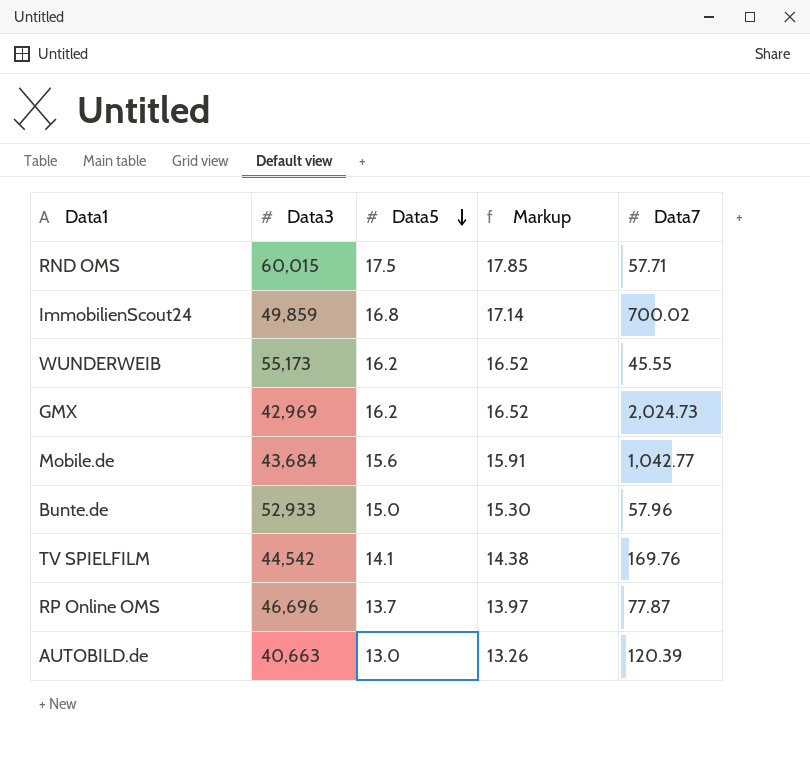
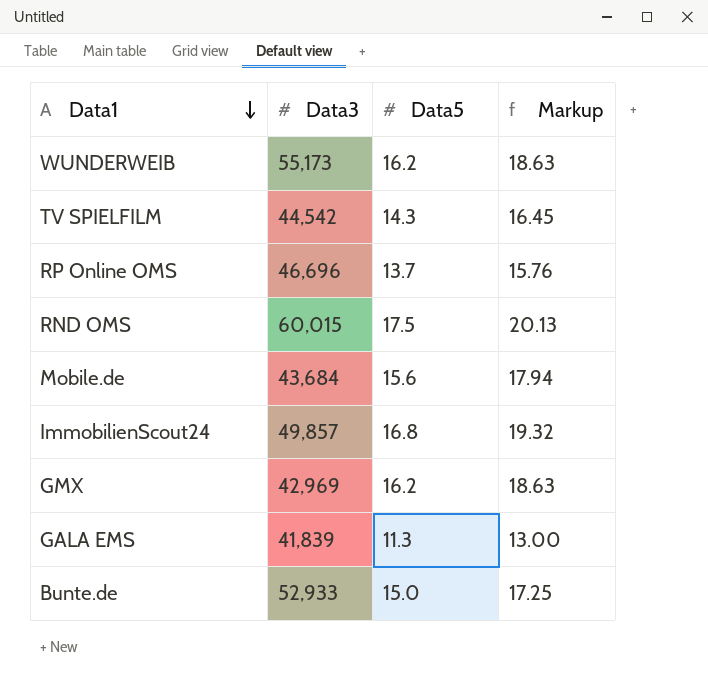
row order: Data5 descending -> Data1 descending
column Data7 | position: 5 -> none
column Markup | formula: [Data5] * 1.02 -> [Data5] * 1.15
row AUTOBILD.de: 40,663 | 13.0 | 13.26 | 120.39 -> none
TV SPIELFILM | Data5: 14.1 -> 14.3
ImmobilienScout24 | Data3: 49,859 -> 49,857
row GALA EMS: none -> 41,839 | 11.3 | 13.00

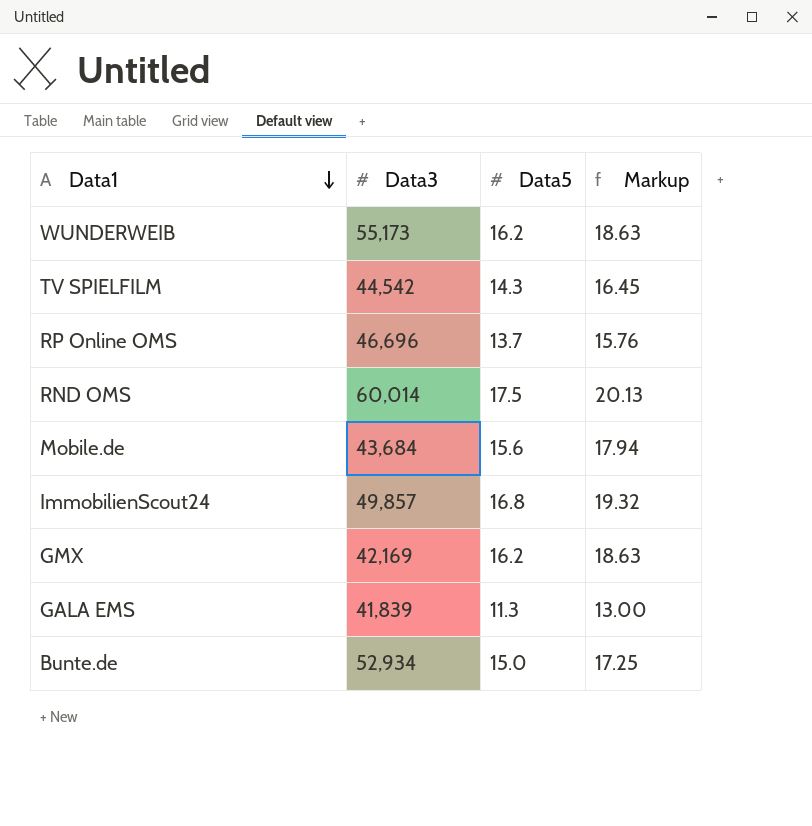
RND OMS | Data3: 60,015 -> 60,014
GMX | Data3: 42,969 -> 42,169
Bunte.de | Data3: 52,933 -> 52,934

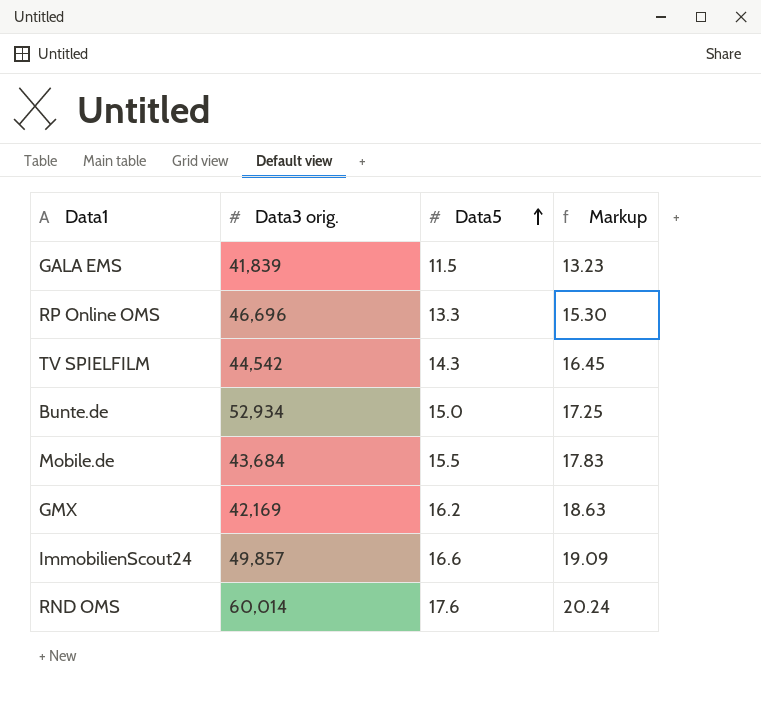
row order: Data1 descending -> Data5 ascending
column name: Data3 -> Data3 orig.
row WUNDERWEIB: 55,173 | 16.2 | 18.63 -> none
GALA EMS | Data5: 11.3 -> 11.5
GALA EMS | Markup: 13.00 -> 13.23
RP Online OMS | Data5: 13.7 -> 13.3
RP Online OMS | Markup: 15.76 -> 15.30
Mobile.de | Data5: 15.6 -> 15.5
Mobile.de | Markup: 17.94 -> 17.83
ImmobilienScout24 | Data5: 16.8 -> 16.6
ImmobilienScout24 | Markup: 19.32 -> 19.09
RND OMS | Data5: 17.5 -> 17.6
RND OMS | Markup: 20.13 -> 20.24

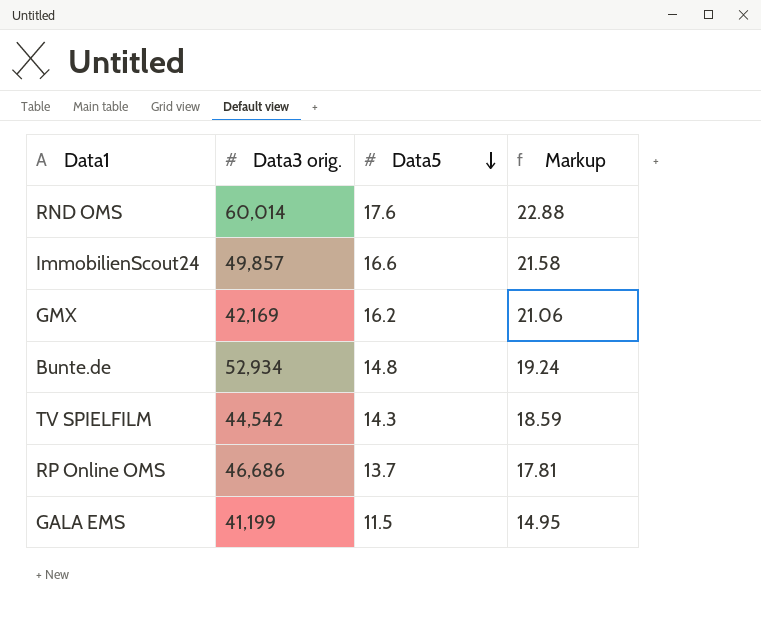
row order: Data5 ascending -> Data5 descending
column Markup | formula: [Data5] * 1.15 -> [Data5] * 1.3
row Mobile.de: 43,684 | 15.5 | 17.83 -> none
Bunte.de | Data5: 15.0 -> 14.8
RP Online OMS | Data3 orig.: 46,696 -> 46,686
RP Online OMS | Data5: 13.3 -> 13.7
GALA EMS | Data3 orig.: 41,839 -> 41,199

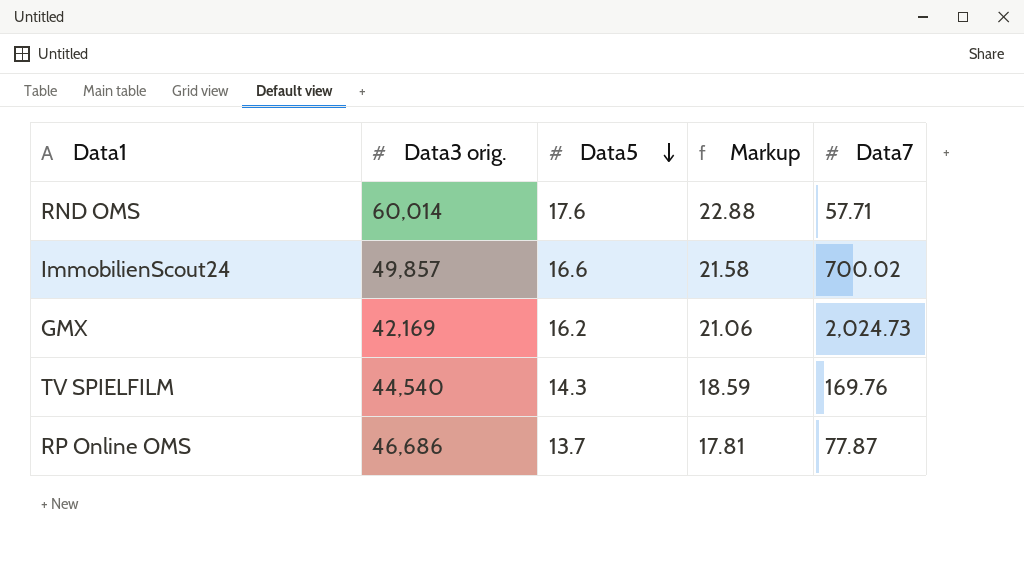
column Data7 | position: none -> 5
row Bunte.de: 52,934 | 14.8 | 19.24 -> none
row GALA EMS: 41,199 | 11.5 | 14.95 -> none
TV SPIELFILM | Data3 orig.: 44,542 -> 44,540

